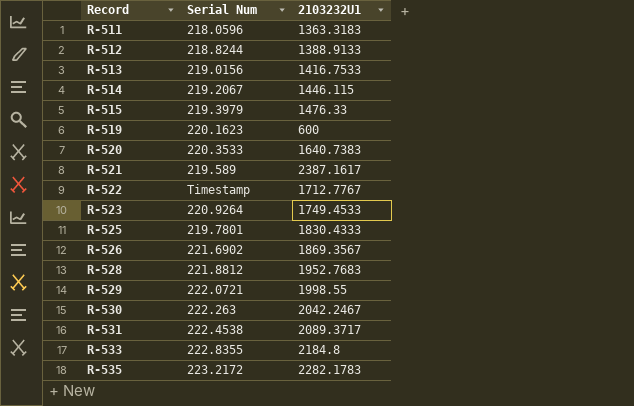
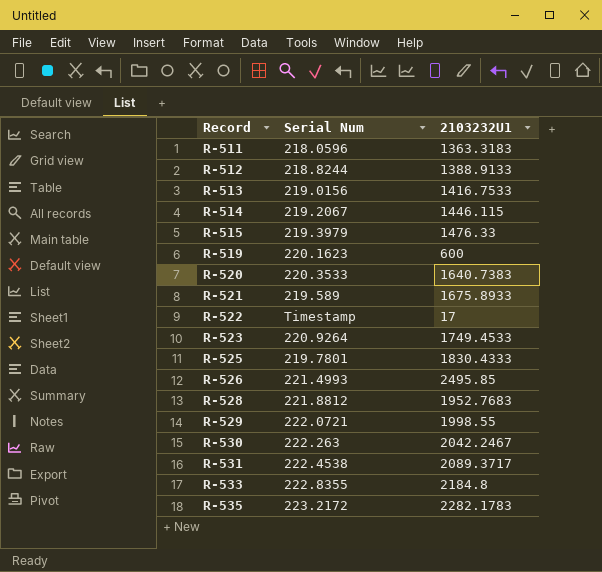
R-521 | 2103232U1: 2387.1617 -> 1675.8933
R-522 | 2103232U1: 1712.7767 -> 17
R-526 | Serial Num: 221.6902 -> 221.4993
R-526 | 2103232U1: 1869.3567 -> 2495.85

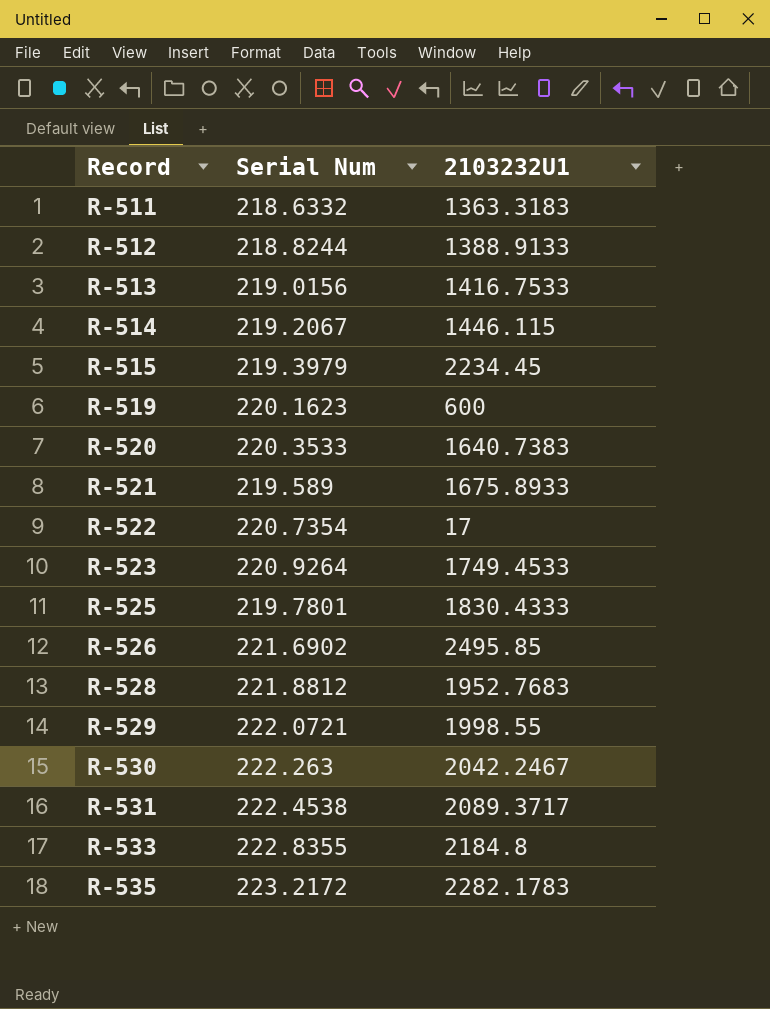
R-511 | Serial Num: 218.0596 -> 218.6332
R-515 | 2103232U1: 1476.33 -> 2234.45
R-522 | Serial Num: Timestamp -> 220.7354
R-526 | Serial Num: 221.4993 -> 221.6902

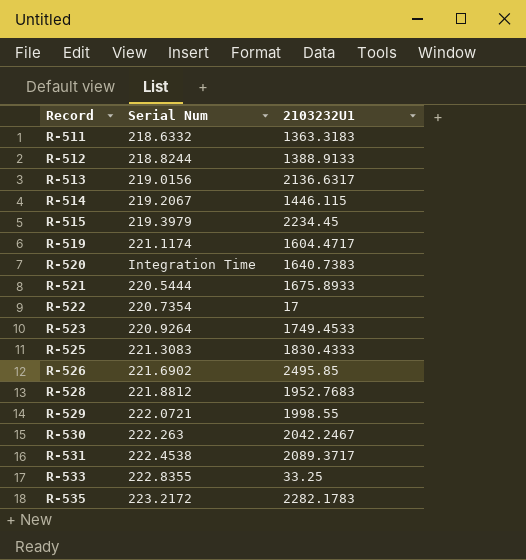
R-513 | 2103232U1: 1416.7533 -> 2136.6317
R-519 | Serial Num: 220.1623 -> 221.1174
R-519 | 2103232U1: 600 -> 1604.4717
R-520 | Serial Num: 220.3533 -> Integration Time
R-521 | Serial Num: 219.589 -> 220.5444
R-525 | Serial Num: 219.7801 -> 221.3083
R-533 | 2103232U1: 2184.8 -> 33.25

